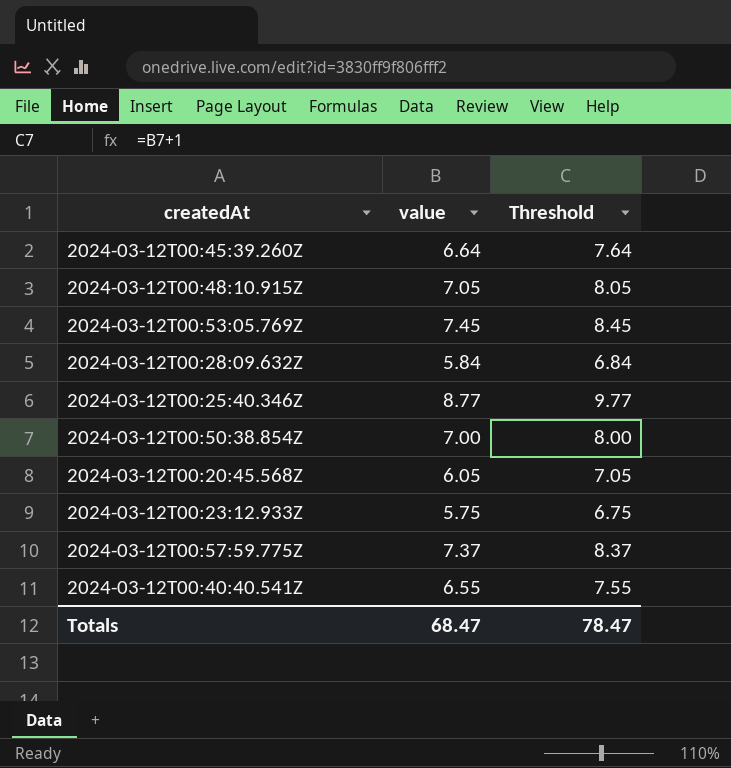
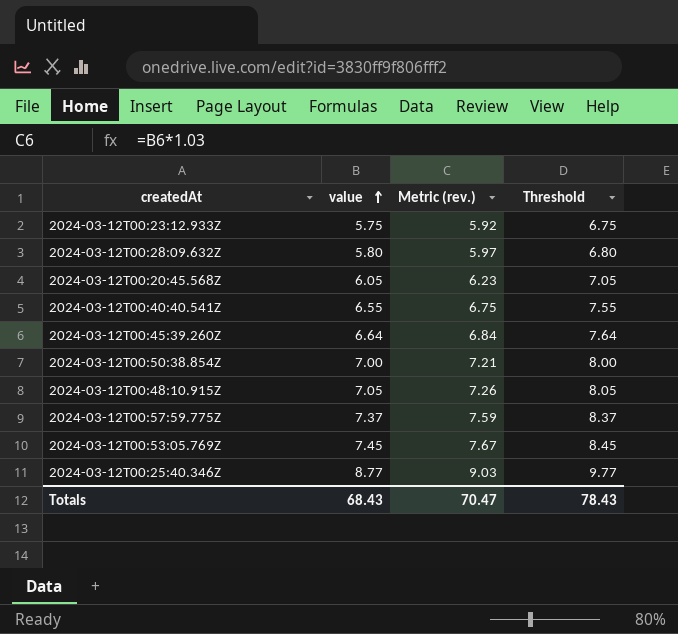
row order: none -> value ascending
column Metric (rev.) | formula: none -> [value] * 1.03
2024-03-12T00:28:09.632Z | value: 5.84 -> 5.80
2024-03-12T00:28:09.632Z | Threshold: 6.84 -> 6.80
Totals | value: 68.47 -> 68.43
Totals | Threshold: 78.47 -> 78.43

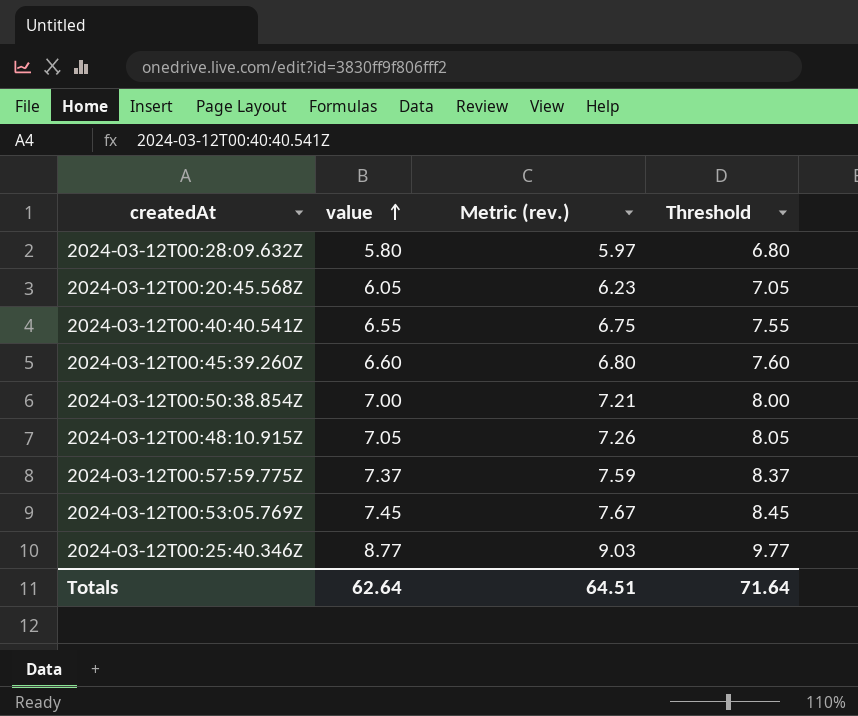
row 2024-03-12T00:23:12.933Z: 5.75 | 5.92 | 6.75 -> none
2024-03-12T00:45:39.260Z | value: 6.64 -> 6.60
2024-03-12T00:45:39.260Z | Metric (rev.): 6.84 -> 6.80
2024-03-12T00:45:39.260Z | Threshold: 7.64 -> 7.60
Totals | value: 68.43 -> 62.64
Totals | Metric (rev.): 70.47 -> 64.51
Totals | Threshold: 78.43 -> 71.64

